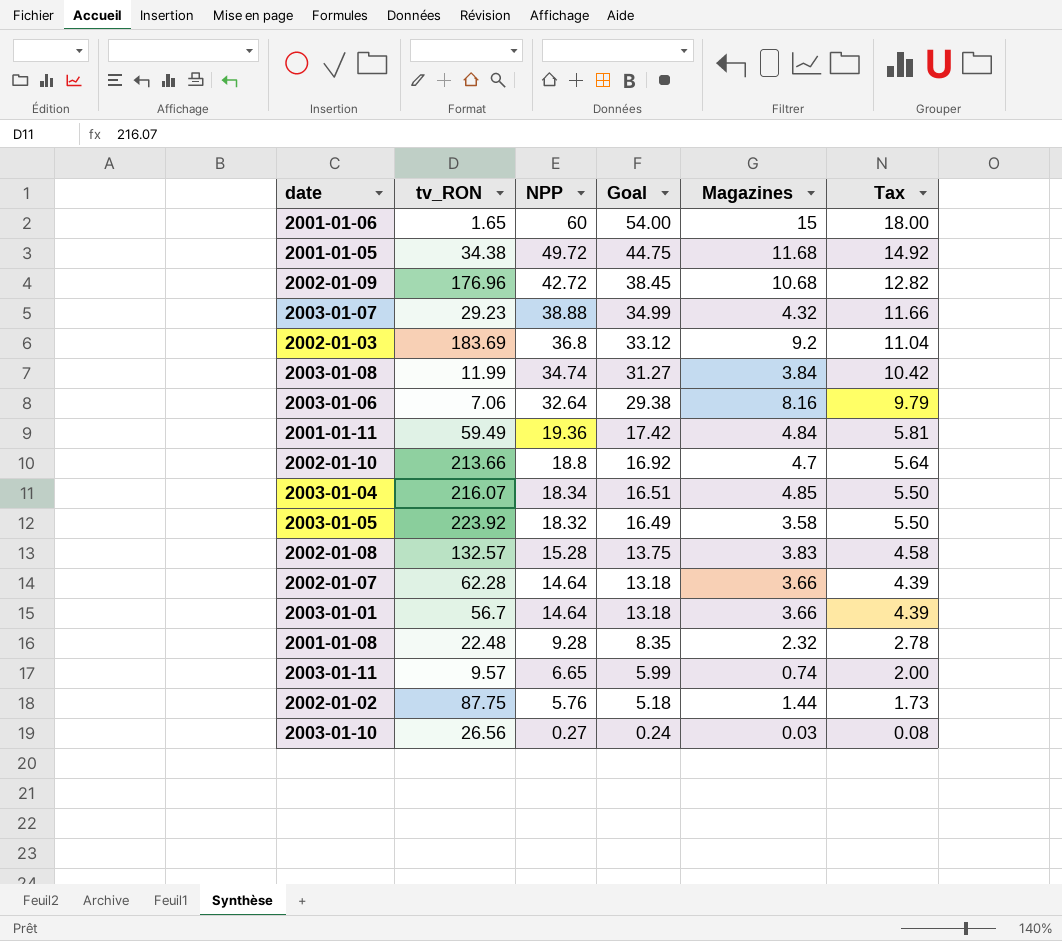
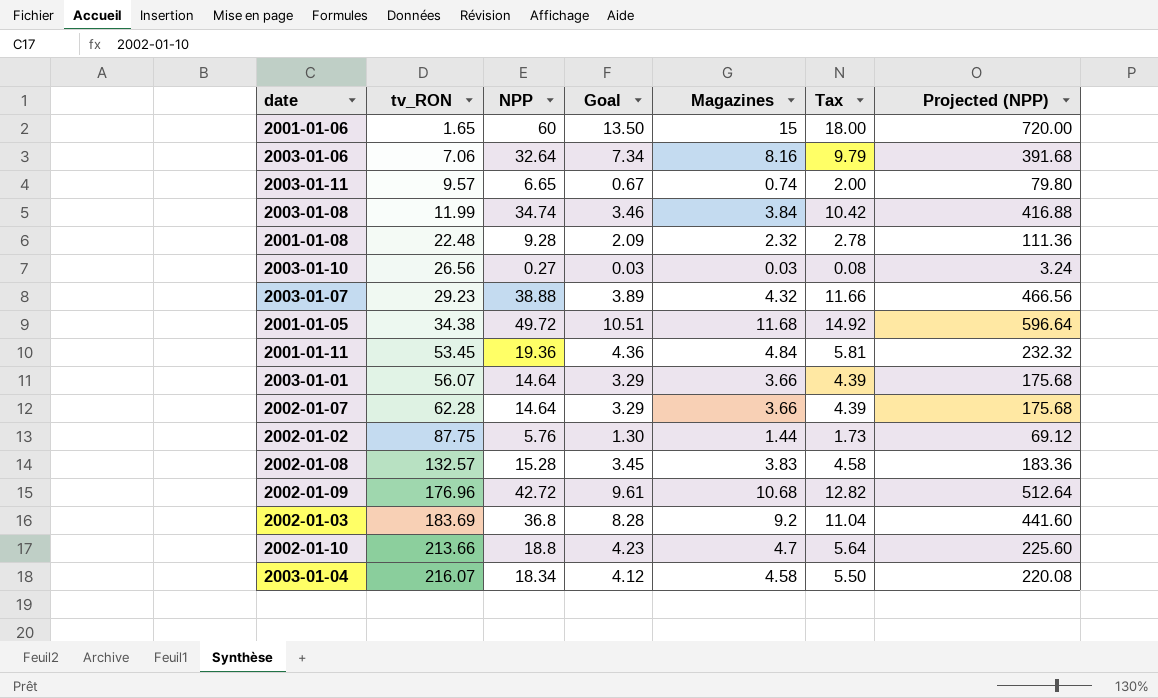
row order: NPP descending -> tv_RON ascending
column Goal | formula: [NPP] * 0.9 -> [Magazines] * 0.9
column Projected (NPP) | formula: none -> [NPP] * 12
row 2003-01-05: 223.92 | 18.32 | 16.49 | 3.58 | 5.50 -> none
2001-01-11 | tv_RON: 59.49 -> 53.45
2003-01-01 | tv_RON: 56.7 -> 56.07
2003-01-04 | Magazines: 4.85 -> 4.58

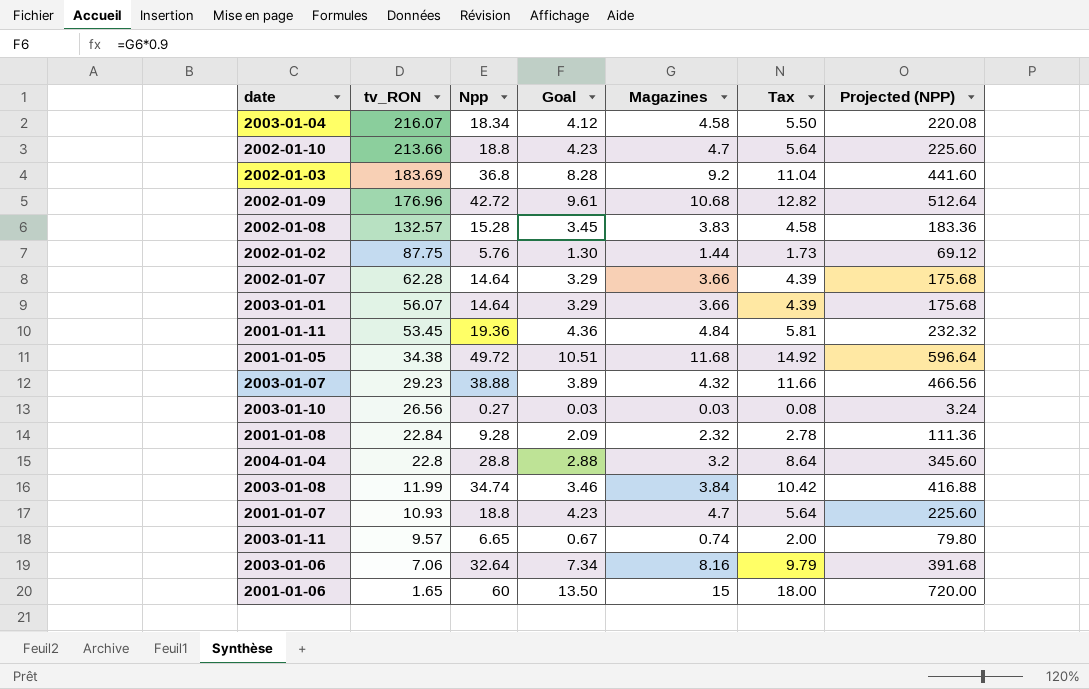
row order: tv_RON ascending -> tv_RON descending
column name: NPP -> Npp
2001-01-08 | tv_RON: 22.48 -> 22.84
row 2004-01-04: none -> 22.8 | 28.8 | 2.88 | 3.2 | 8.64 | 345.60
row 2001-01-07: none -> 10.93 | 18.8 | 4.23 | 4.7 | 5.64 | 225.60

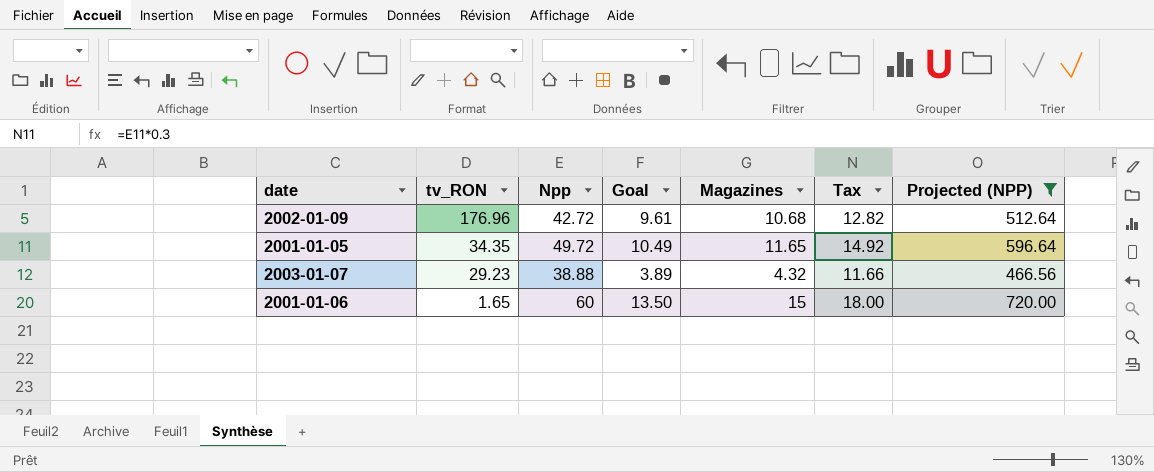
filter: none -> Projected (NPP) >= 466.56
2001-01-05 | tv_RON: 34.38 -> 34.35
2001-01-05 | Goal: 10.51 -> 10.49
2001-01-05 | Magazines: 11.68 -> 11.65

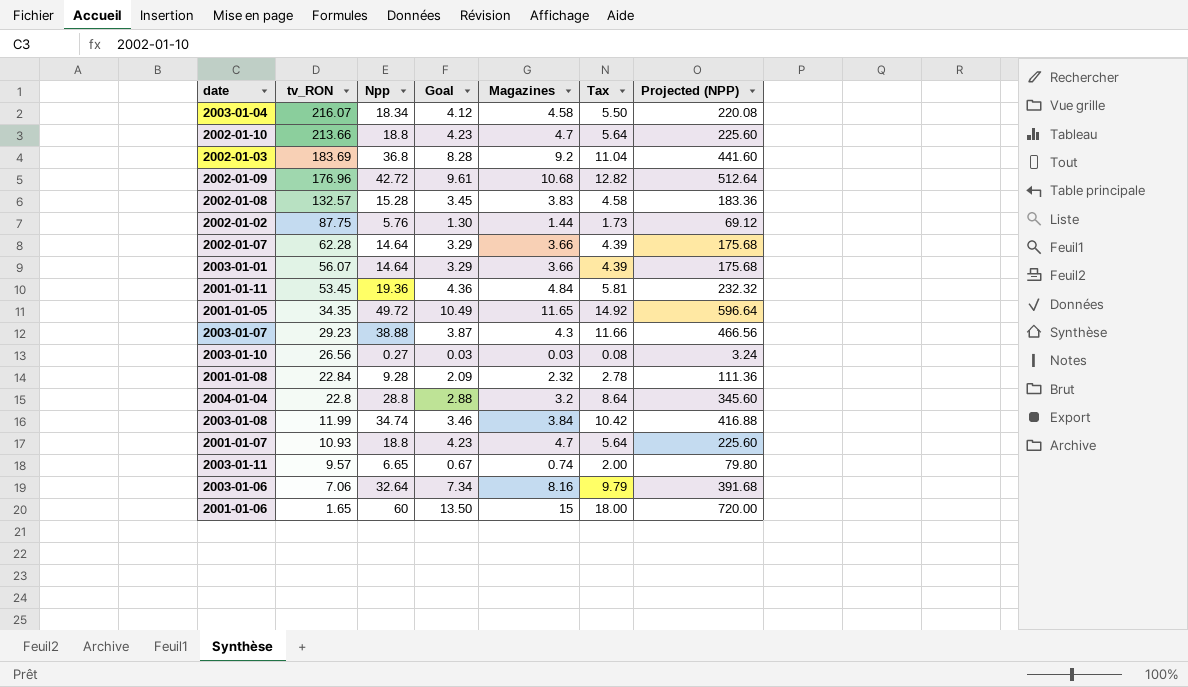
filter: Projected (NPP) >= 466.56 -> none
2003-01-07 | Goal: 3.89 -> 3.87
2003-01-07 | Magazines: 4.32 -> 4.3

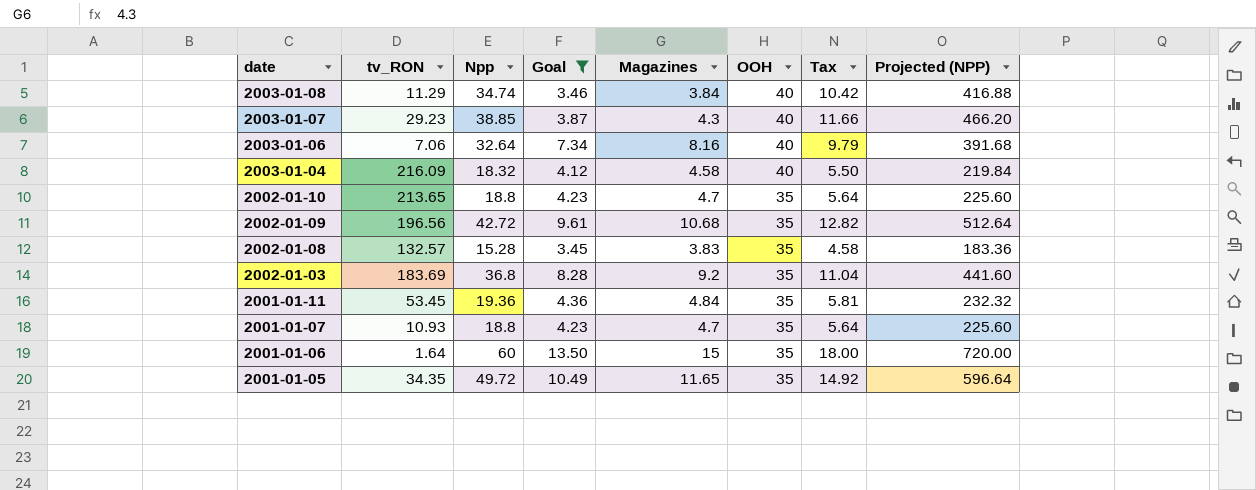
filter: none -> Goal >= 3.45
row order: tv_RON descending -> date descending
column OOH | position: none -> 6
2003-01-08 | tv_RON: 11.99 -> 11.29
2003-01-07 | Npp: 38.88 -> 38.85
2003-01-07 | Projected (NPP): 466.56 -> 466.20
2003-01-04 | tv_RON: 216.07 -> 216.09
2003-01-04 | Npp: 18.34 -> 18.32
2003-01-04 | Projected (NPP): 220.08 -> 219.84
2002-01-10 | tv_RON: 213.66 -> 213.65
2002-01-09 | tv_RON: 176.96 -> 196.56
2001-01-06 | tv_RON: 1.65 -> 1.64

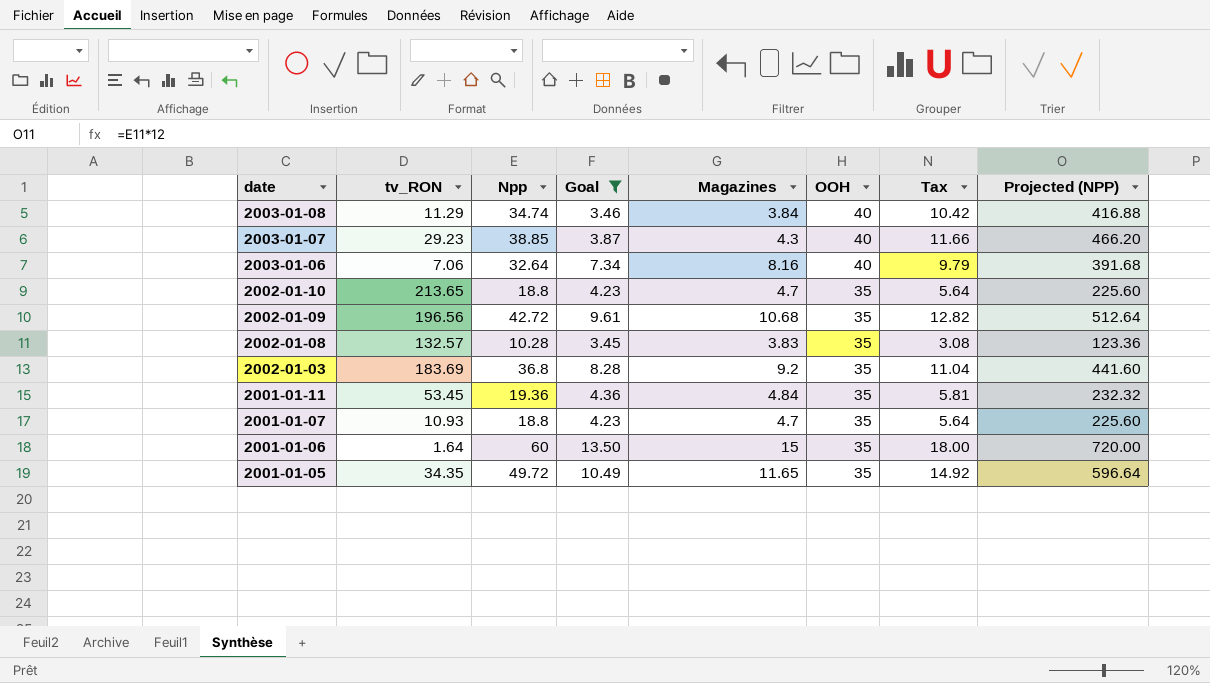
row 2003-01-04: 216.09 | 18.32 | 4.12 | 4.58 | 40 | 5.50 | 219.84 -> none
2002-01-08 | Npp: 15.28 -> 10.28
2002-01-08 | Tax: 4.58 -> 3.08
2002-01-08 | Projected (NPP): 183.36 -> 123.36

